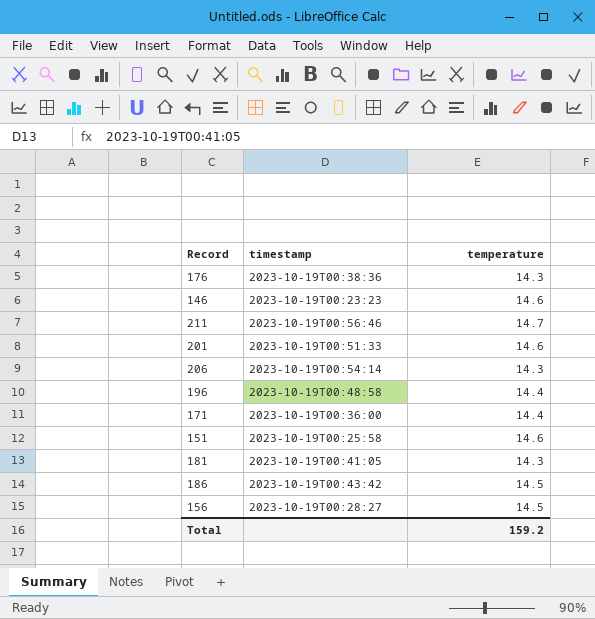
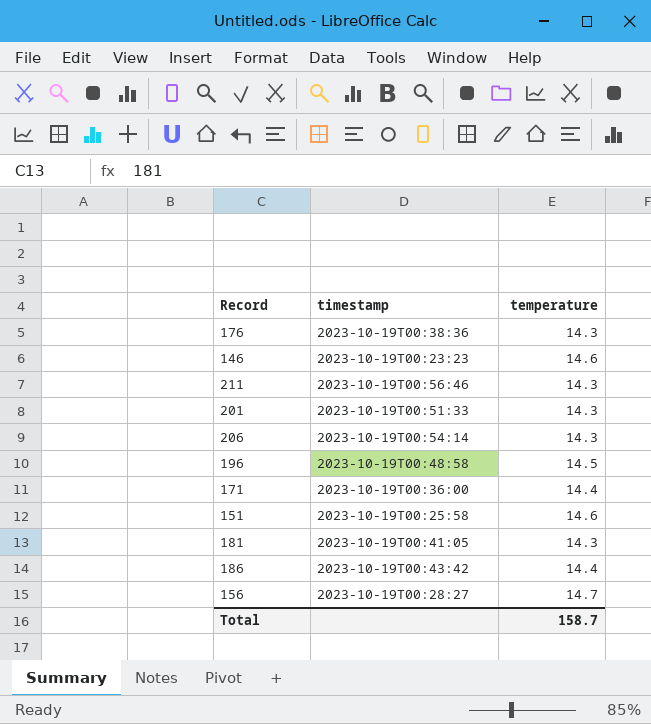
211 | temperature: 14.7 -> 14.3
201 | temperature: 14.6 -> 14.3
196 | temperature: 14.4 -> 14.5
186 | temperature: 14.5 -> 14.4
156 | temperature: 14.5 -> 14.7
Total | temperature: 159.2 -> 158.7

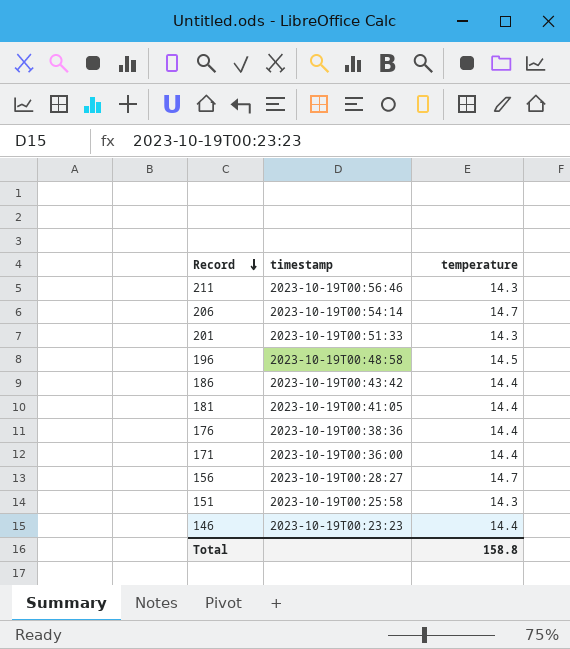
row order: none -> Record descending
206 | temperature: 14.3 -> 14.7
181 | temperature: 14.3 -> 14.4
176 | temperature: 14.3 -> 14.4
151 | temperature: 14.6 -> 14.3
146 | temperature: 14.6 -> 14.4
Total | temperature: 158.7 -> 158.8

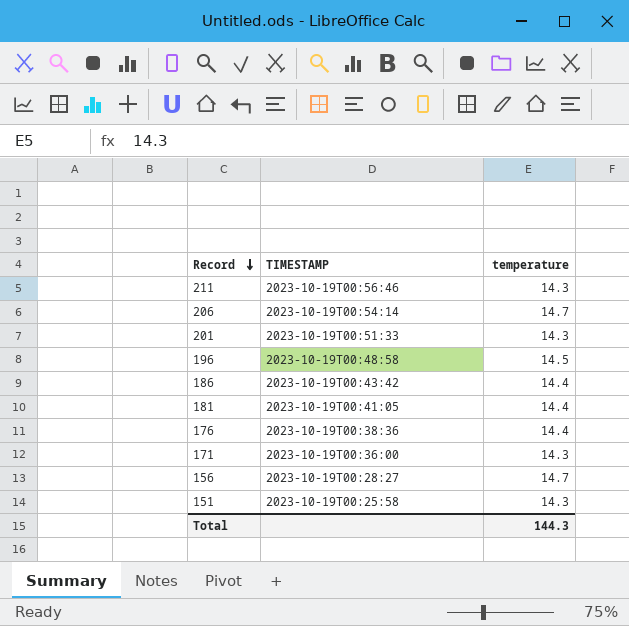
column name: timestamp -> TIMESTAMP
row 146: 2023-10-19T00:23:23 | 14.4 -> none
171 | temperature: 14.4 -> 14.3
Total | temperature: 158.8 -> 144.3

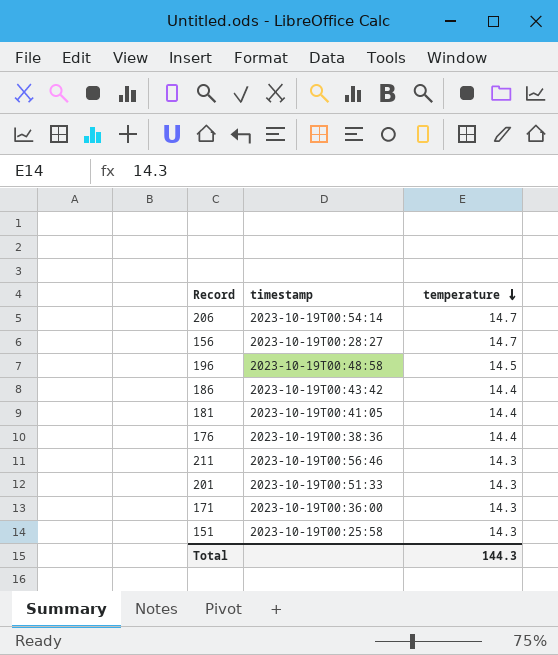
row order: Record descending -> temperature descending
column name: TIMESTAMP -> timestamp

